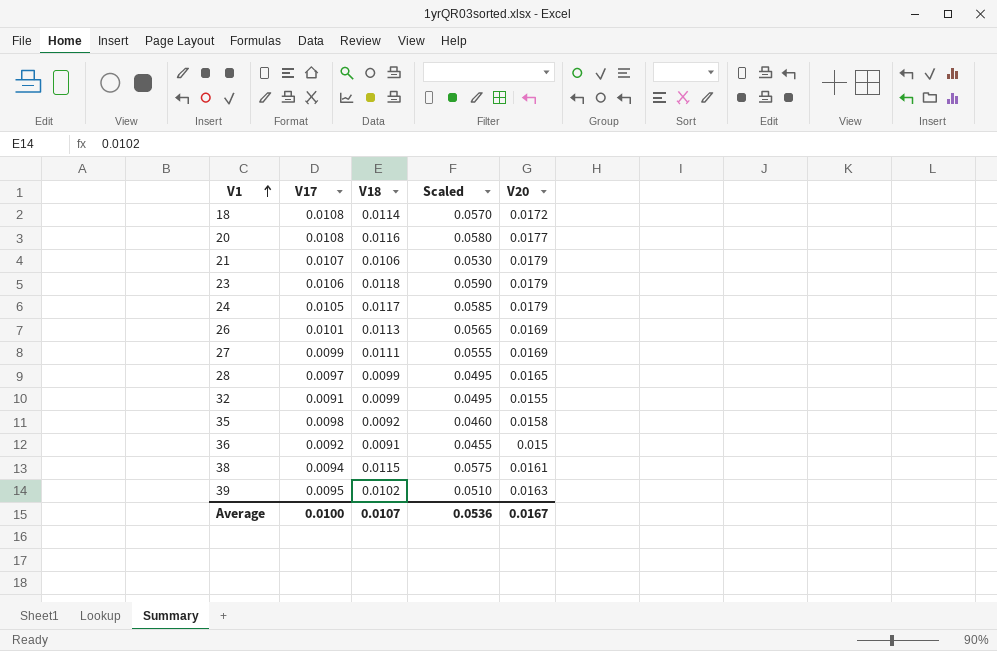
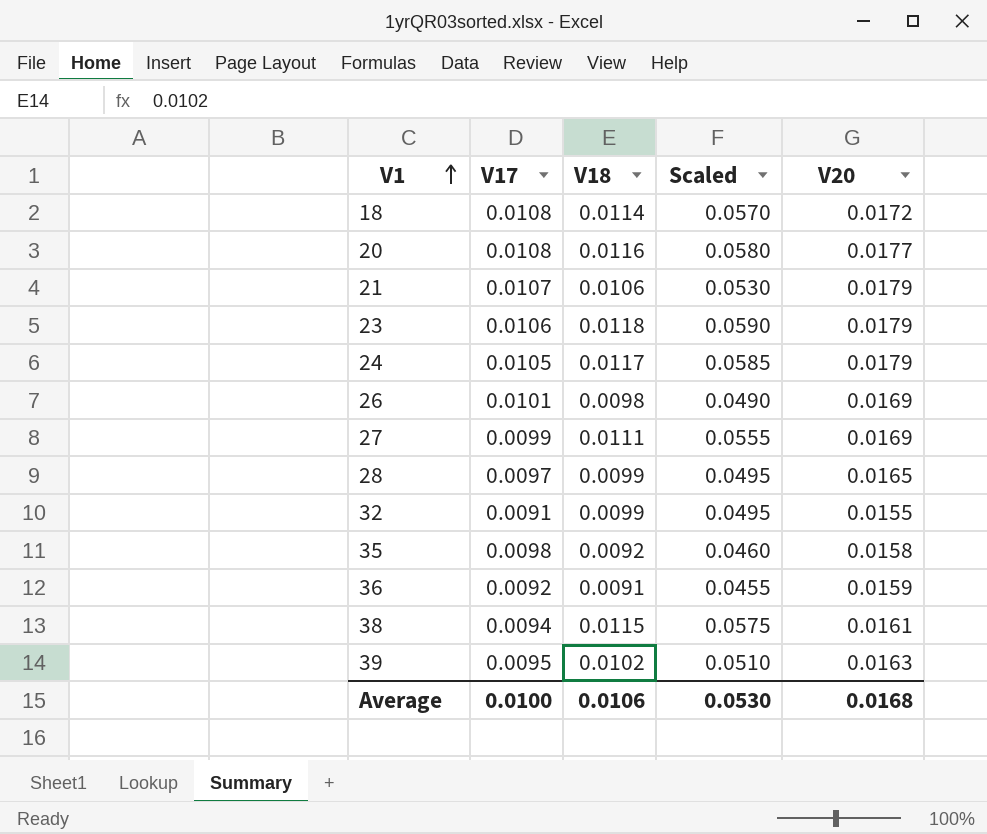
26 | V18: 0.0113 -> 0.0098
26 | Scaled: 0.0565 -> 0.0490
36 | V20: 0.015 -> 0.0159
Average | V18: 0.0107 -> 0.0106
Average | Scaled: 0.0536 -> 0.0530
Average | V20: 0.0167 -> 0.0168

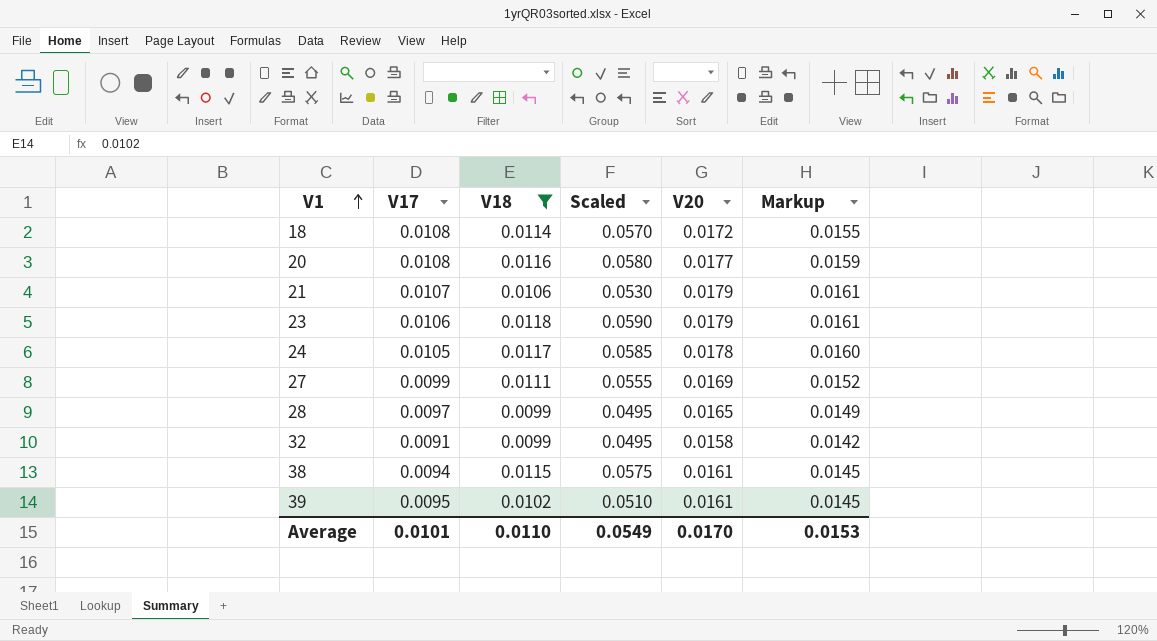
filter: none -> V18 >= 0.0099
column Markup | formula: none -> [V20] * 0.9
24 | V20: 0.0179 -> 0.0178
32 | V20: 0.0155 -> 0.0158
39 | V20: 0.0163 -> 0.0161
Average | V17: 0.0100 -> 0.0101
Average | V18: 0.0106 -> 0.0110
Average | Scaled: 0.0530 -> 0.0549
Average | V20: 0.0168 -> 0.0170

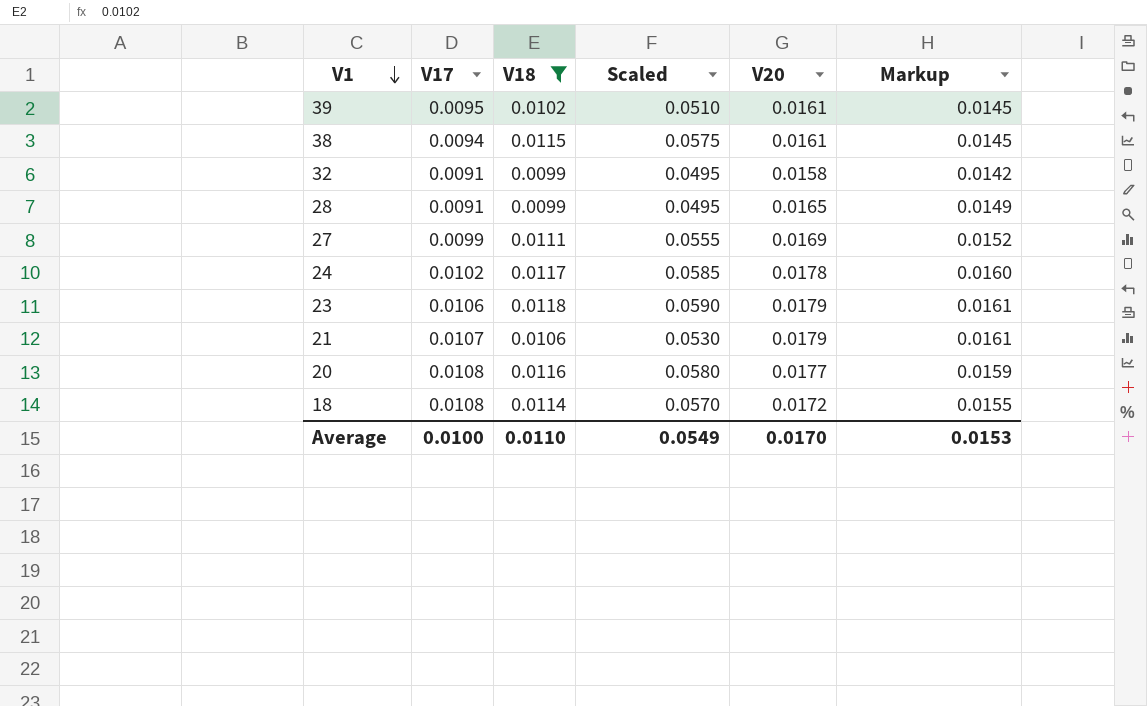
row order: V1 ascending -> V1 descending
28 | V17: 0.0097 -> 0.0091
24 | V17: 0.0105 -> 0.0102
Average | V17: 0.0101 -> 0.0100

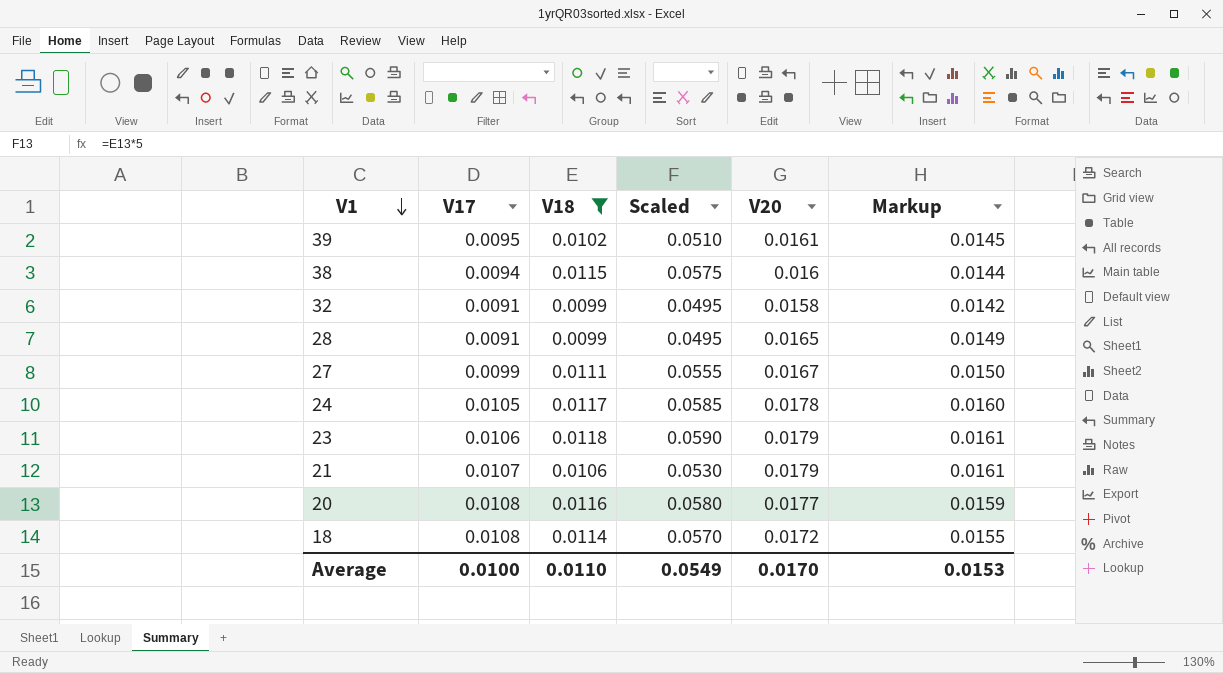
38 | V20: 0.0161 -> 0.016
38 | Markup: 0.0145 -> 0.0144
27 | V20: 0.0169 -> 0.0167
27 | Markup: 0.0152 -> 0.0150
24 | V17: 0.0102 -> 0.0105

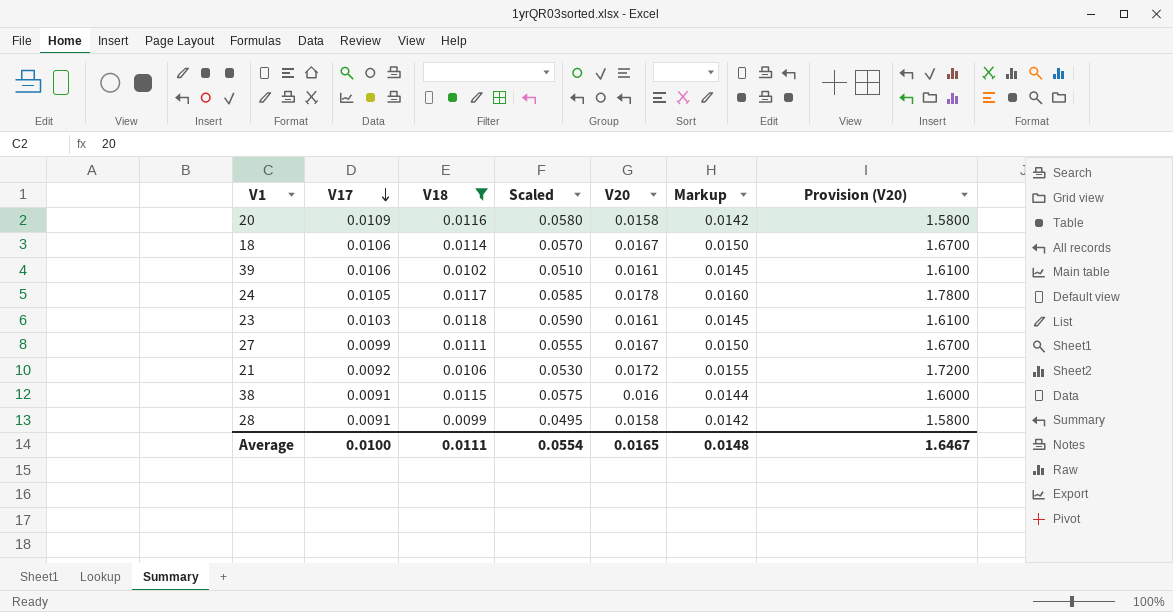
row order: V1 descending -> V17 descending
column Provision (V20) | formula: none -> [V20] * 100
row 32: 0.0091 | 0.0099 | 0.0495 | 0.0158 | 0.0142 -> none
20 | V17: 0.0108 -> 0.0109
20 | V20: 0.0177 -> 0.0158
20 | Markup: 0.0159 -> 0.0142
18 | V17: 0.0108 -> 0.0106
18 | V20: 0.0172 -> 0.0167
18 | Markup: 0.0155 -> 0.0150
39 | V17: 0.0095 -> 0.0106
23 | V17: 0.0106 -> 0.0103
23 | V20: 0.0179 -> 0.0161
23 | Markup: 0.0161 -> 0.0145
21 | V17: 0.0107 -> 0.0092
21 | V20: 0.0179 -> 0.0172
21 | Markup: 0.0161 -> 0.0155
38 | V17: 0.0094 -> 0.0091
28 | V20: 0.0165 -> 0.0158
28 | Markup: 0.0149 -> 0.0142
Average | V18: 0.0110 -> 0.0111
Average | Scaled: 0.0549 -> 0.0554
Average | V20: 0.0170 -> 0.0165
Average | Markup: 0.0153 -> 0.0148

